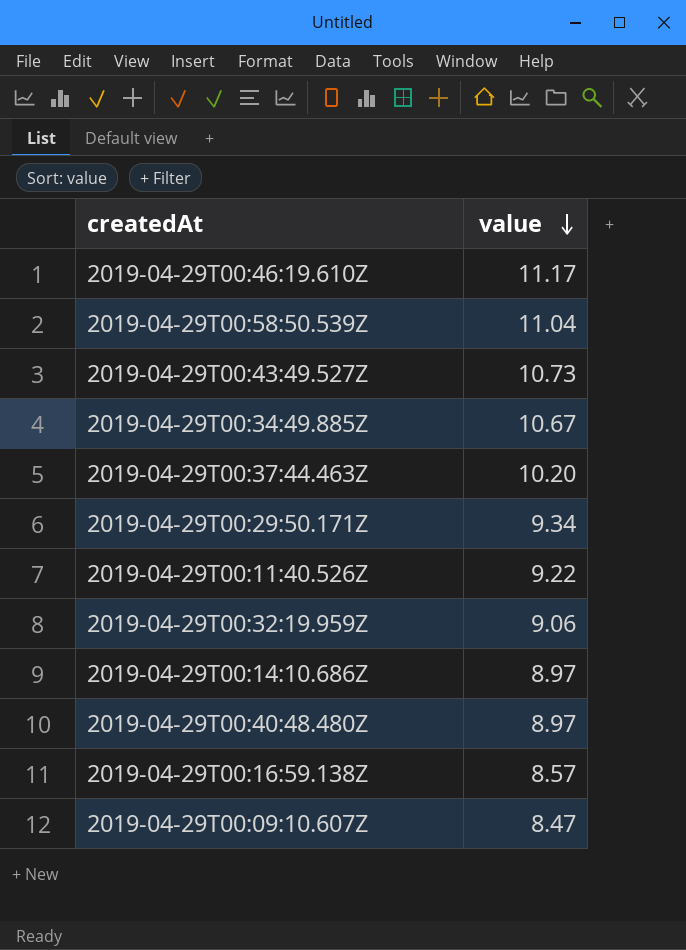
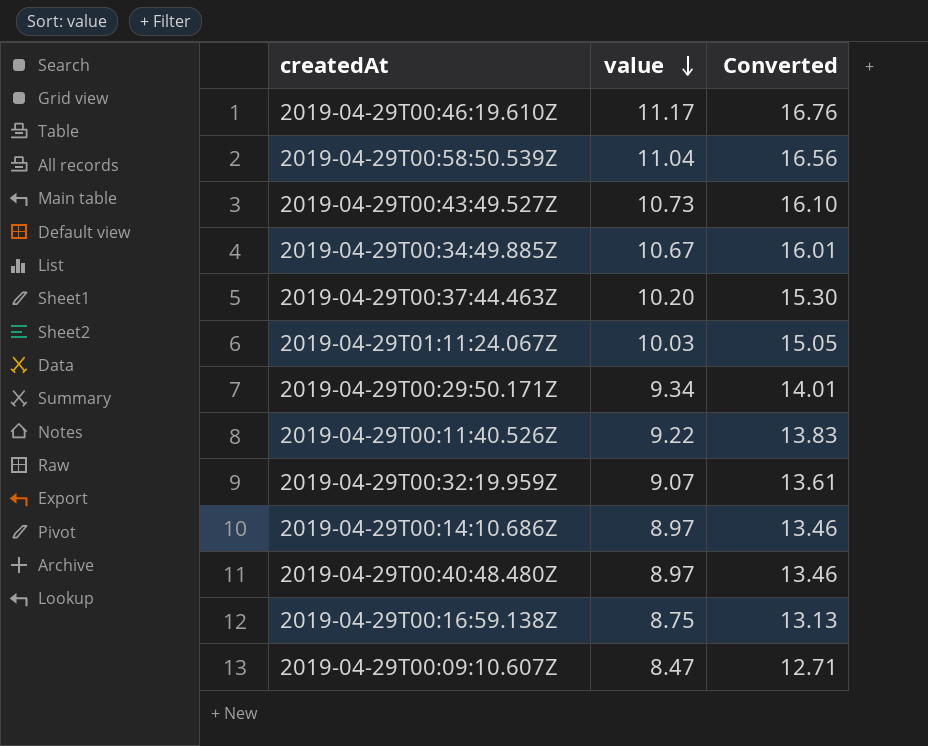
column Converted | formula: none -> [value] * 1.5
row 2019-04-29T01:11:24.067Z: none -> 10.03 | 15.05
2019-04-29T00:32:19.959Z | value: 9.06 -> 9.07
2019-04-29T00:16:59.138Z | value: 8.57 -> 8.75

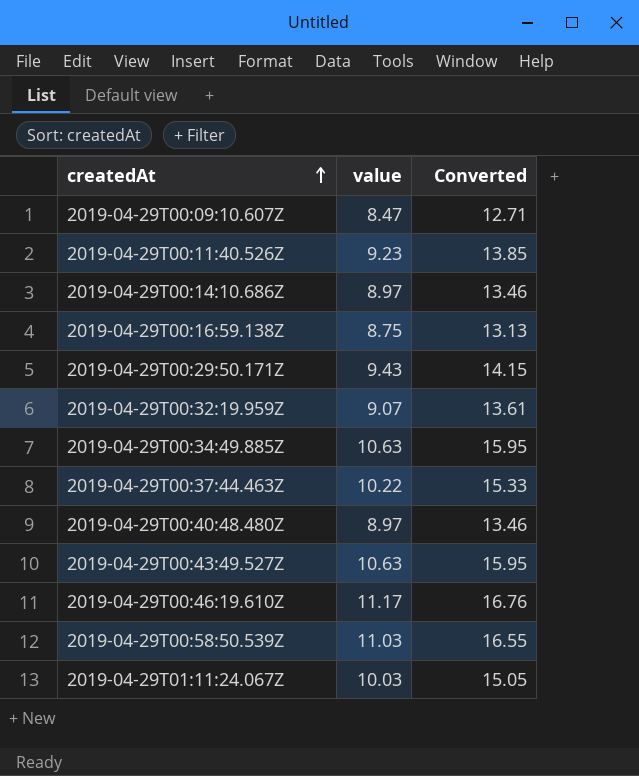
row order: value descending -> createdAt ascending
2019-04-29T00:11:40.526Z | value: 9.22 -> 9.23
2019-04-29T00:11:40.526Z | Converted: 13.83 -> 13.85
2019-04-29T00:29:50.171Z | value: 9.34 -> 9.43
2019-04-29T00:29:50.171Z | Converted: 14.01 -> 14.15
2019-04-29T00:34:49.885Z | value: 10.67 -> 10.63
2019-04-29T00:34:49.885Z | Converted: 16.01 -> 15.95
2019-04-29T00:37:44.463Z | value: 10.20 -> 10.22
2019-04-29T00:37:44.463Z | Converted: 15.30 -> 15.33
2019-04-29T00:43:49.527Z | value: 10.73 -> 10.63
2019-04-29T00:43:49.527Z | Converted: 16.10 -> 15.95
2019-04-29T00:58:50.539Z | value: 11.04 -> 11.03
2019-04-29T00:58:50.539Z | Converted: 16.56 -> 16.55

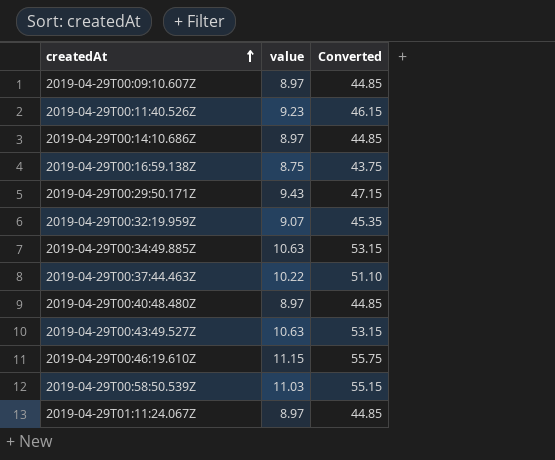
column Converted | formula: [value] * 1.5 -> [value] * 5
2019-04-29T00:09:10.607Z | value: 8.47 -> 8.97
2019-04-29T00:46:19.610Z | value: 11.17 -> 11.15
2019-04-29T01:11:24.067Z | value: 10.03 -> 8.97

